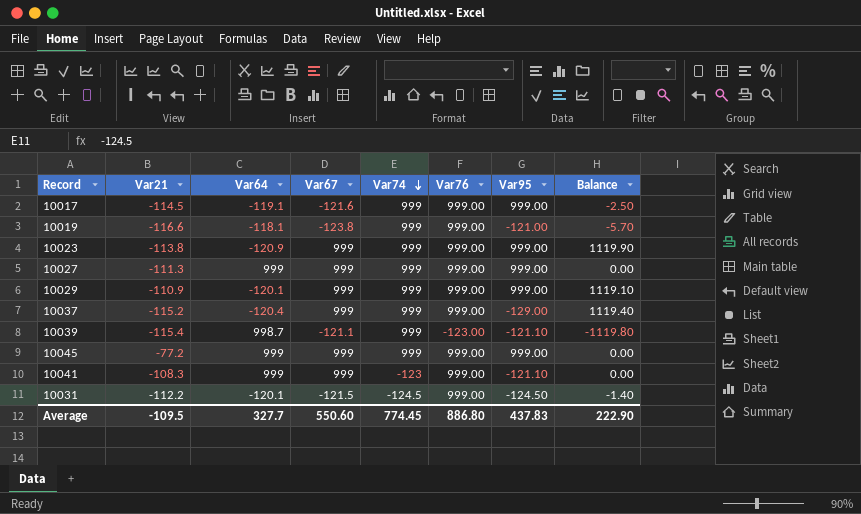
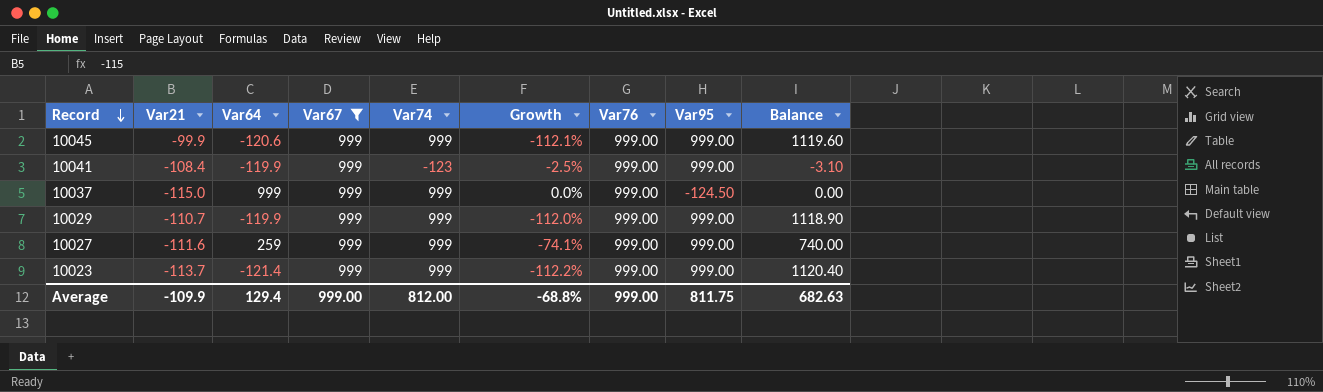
filter: none -> Var67 = 999
row order: Var74 descending -> Record descending
column Growth | formula: none -> ([Var64] - [Var74]) / [Var74]
column Balance | formula: [Var67] - [Var64] -> [Var74] - [Var64]
10045 | Var21: -77.2 -> -99.9
10045 | Var64: 999 -> -120.6
10041 | Var21: -108.3 -> -108.4
10041 | Var64: 999 -> -119.9
10041 | Var95: -121.10 -> 999.00
10037 | Var21: -115.2 -> -115.0
10037 | Var64: -120.4 -> 999
10037 | Var95: -129.00 -> -124.50
10029 | Var21: -110.9 -> -110.7
10029 | Var64: -120.1 -> -119.9
10027 | Var21: -111.3 -> -111.6
10027 | Var64: 999 -> 259
10023 | Var21: -113.8 -> -113.7
10023 | Var64: -120.9 -> -121.4
Average | Var21: -109.5 -> -109.9
Average | Var64: 327.7 -> 129.4
Average | Var67: 550.60 -> 999.00
Average | Var74: 774.45 -> 812.00
Average | Var76: 886.80 -> 999.00
Average | Var95: 437.83 -> 811.75
Average | Balance: 222.90 -> 682.63

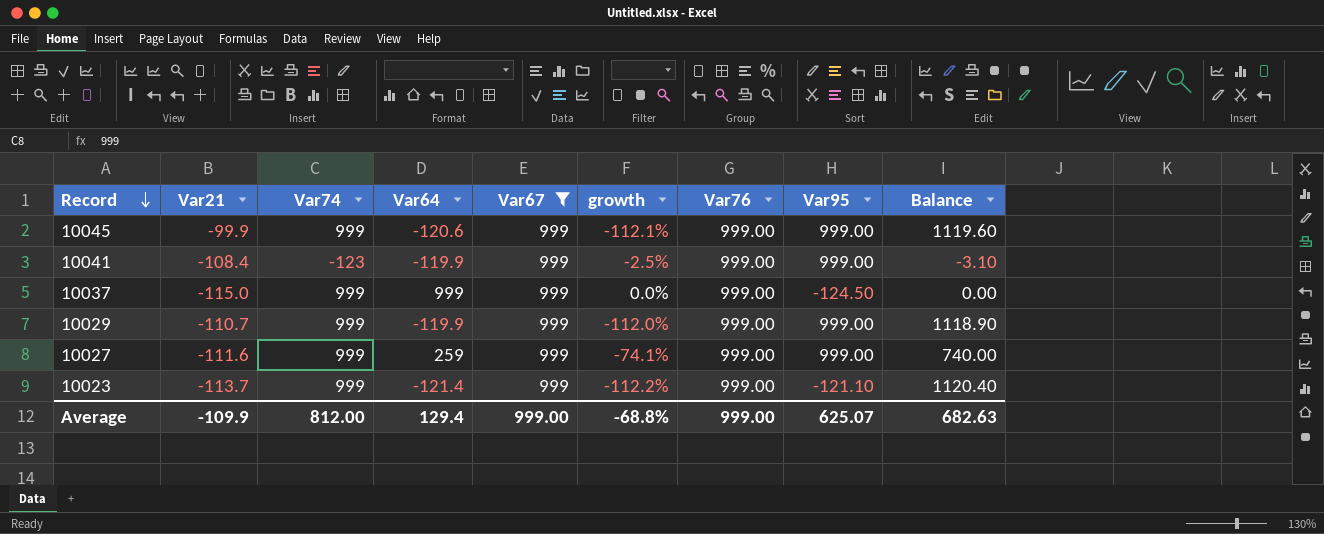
column Var74 | position: 5 -> 3
column name: Growth -> growth
10023 | Var95: 999.00 -> -121.10
Average | Var95: 811.75 -> 625.07

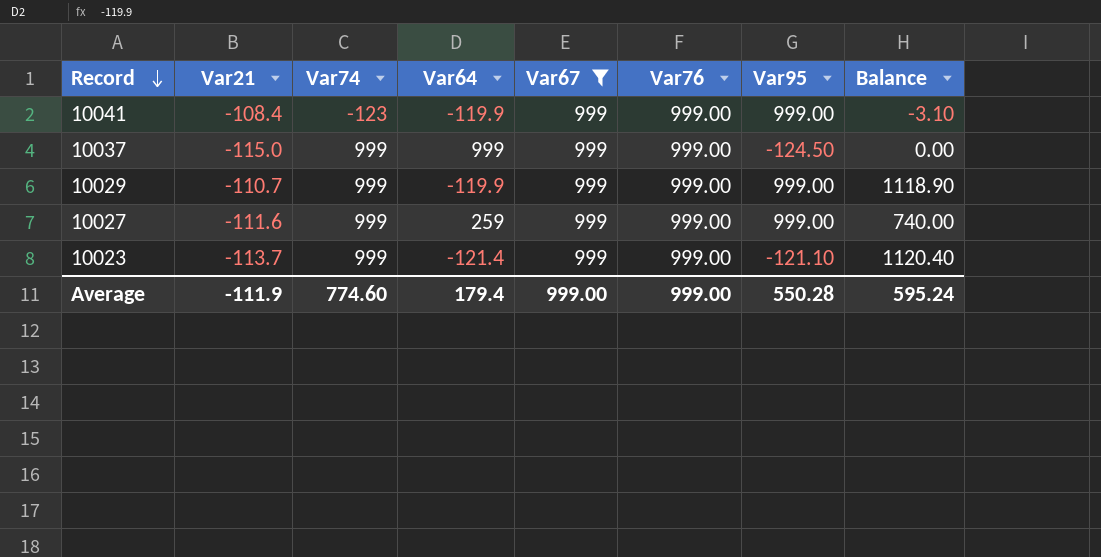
column growth | formula: ([Var64] - [Var74]) / [Var74] -> none
row 10045: -99.9 | 999 | -120.6 | 999 | -112.1% | 999.00 | 999.00 | 1119.60 -> none
Average | Var21: -109.9 -> -111.9
Average | Var74: 812.00 -> 774.60
Average | Var64: 129.4 -> 179.4
Average | Var95: 625.07 -> 550.28
Average | Balance: 682.63 -> 595.24

